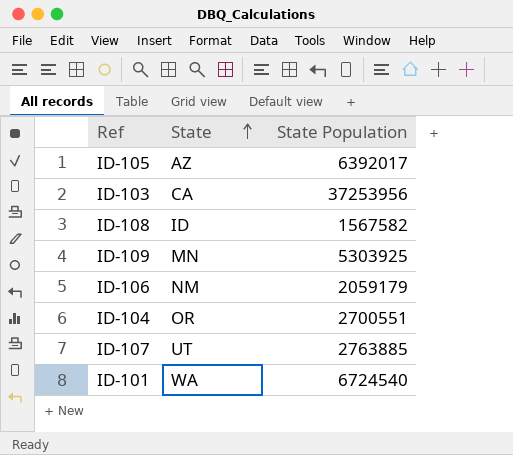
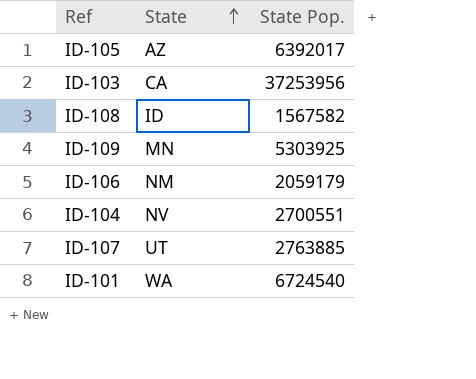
column name: State Population -> State Pop.
ID-104 | State: OR -> NV

